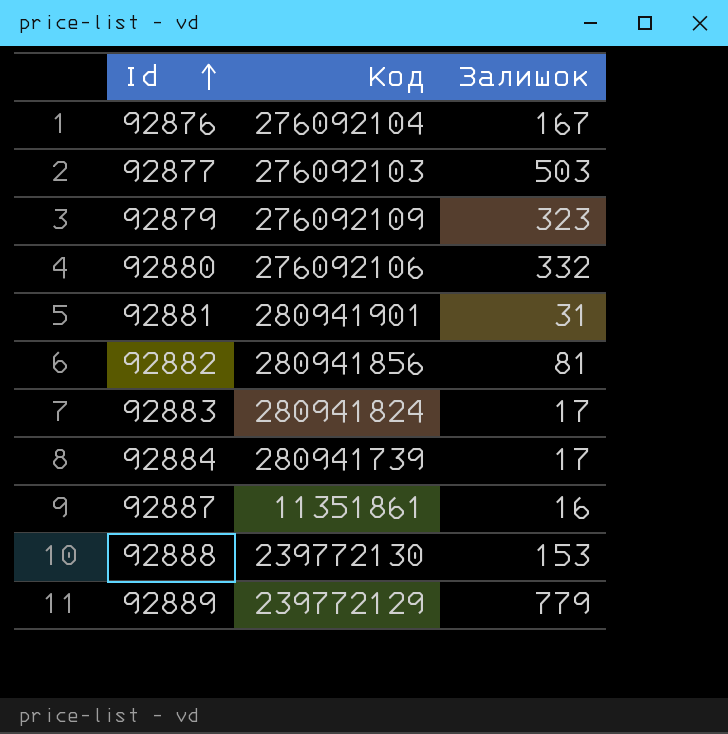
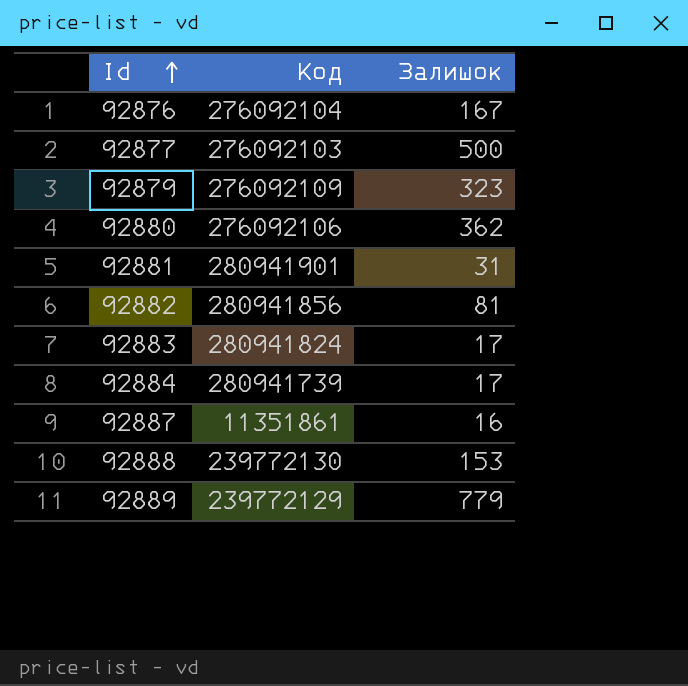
92877 | Залишок: 503 -> 500
92880 | Залишок: 332 -> 362

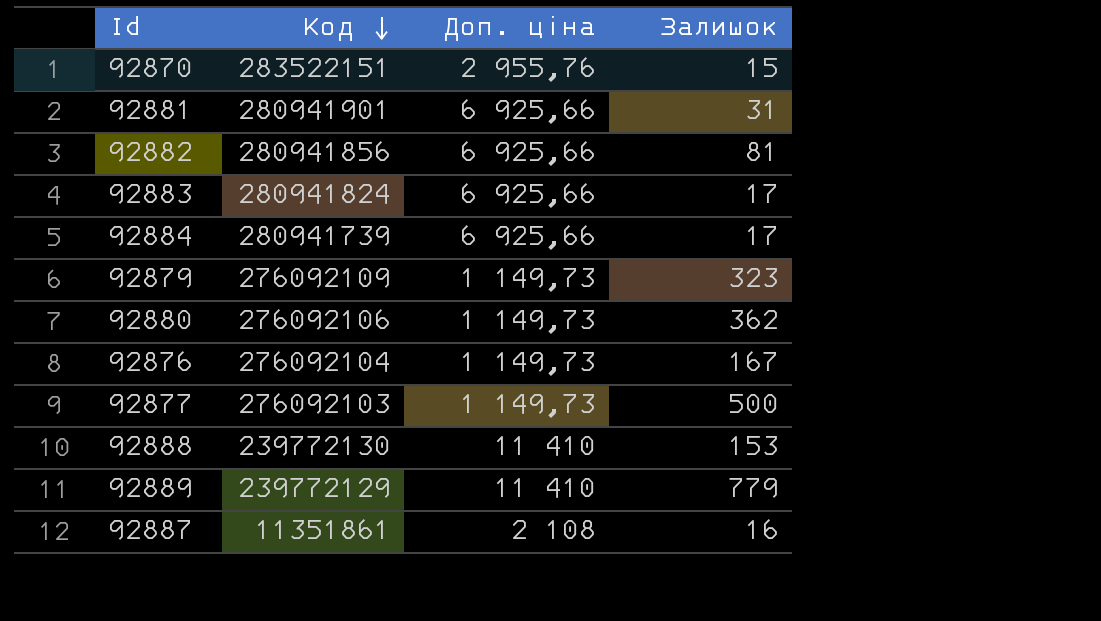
row order: Id ascending -> Код descending
column Доп. ціна | position: none -> 3
row 92870: none -> 283522151 | 2 955,76 | 15

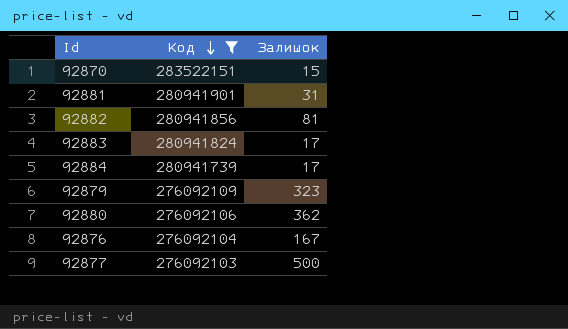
filter: none -> Код >= 276092103
column Доп. ціна | position: 3 -> none

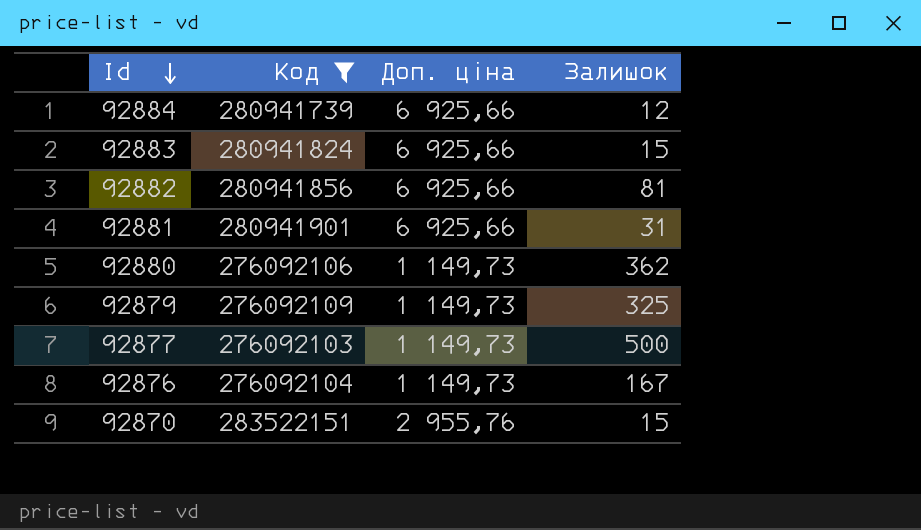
row order: Код descending -> Id descending
column Доп. ціна | position: none -> 3
92884 | Залишок: 17 -> 12
92883 | Залишок: 17 -> 15
92879 | Залишок: 323 -> 325

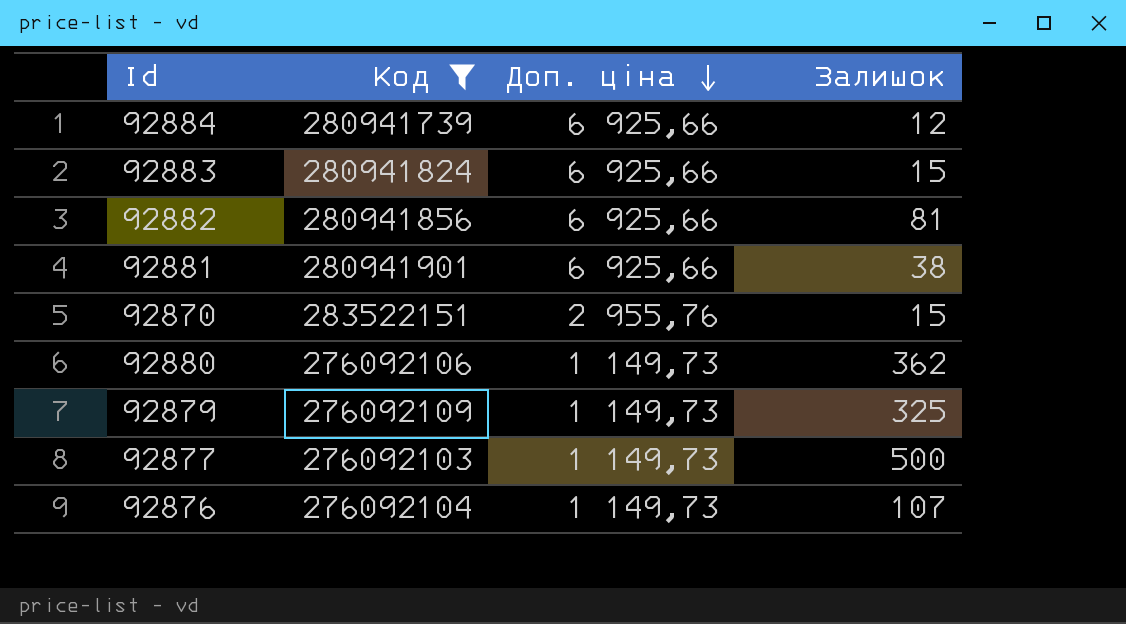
row order: Id descending -> Доп. ціна descending
92881 | Залишок: 31 -> 38
92876 | Залишок: 167 -> 107

